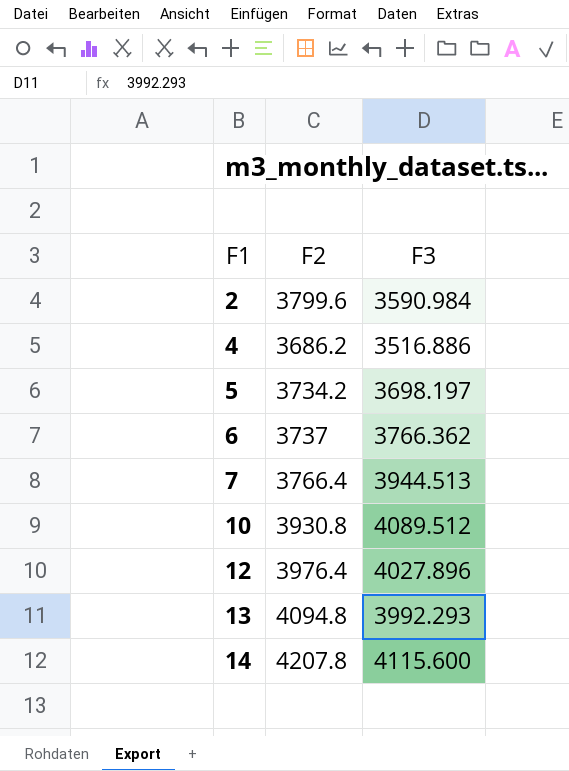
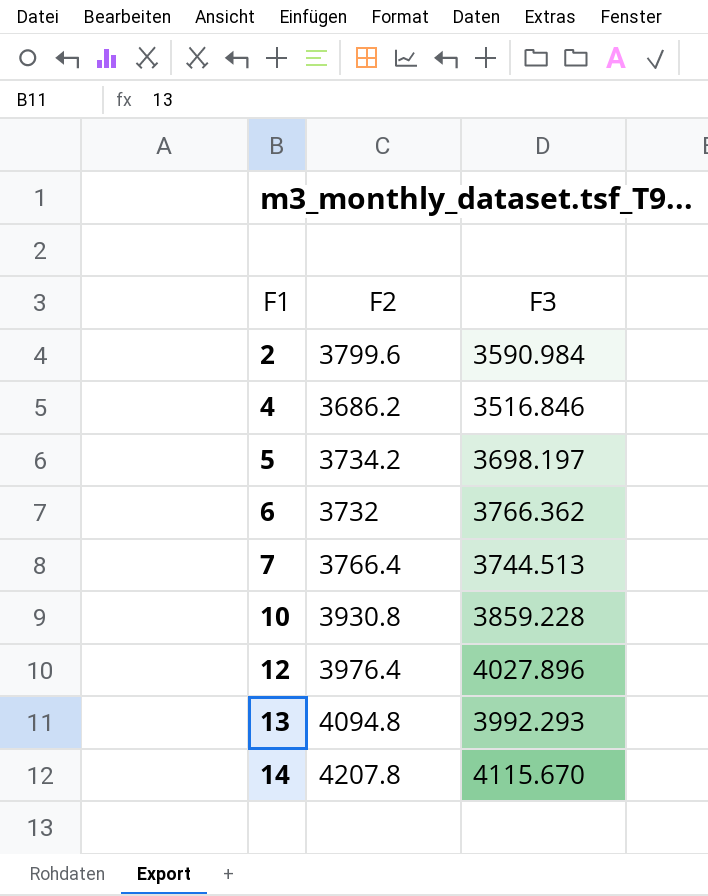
4 | F3: 3516.886 -> 3516.846
6 | F2: 3737 -> 3732
7 | F3: 3944.513 -> 3744.513
10 | F3: 4089.512 -> 3859.228
14 | F3: 4115.600 -> 4115.670

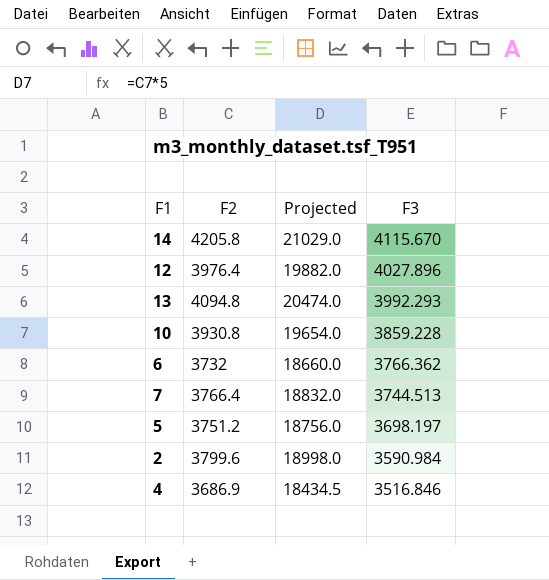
row order: F1 ascending -> F3 descending
column Projected | formula: none -> [F2] * 5
14 | F2: 4207.8 -> 4205.8
5 | F2: 3734.2 -> 3751.2
4 | F2: 3686.2 -> 3686.9

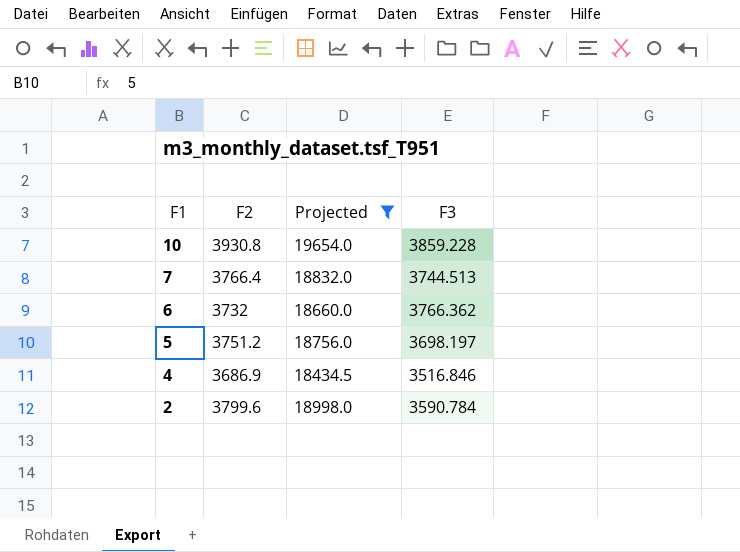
filter: none -> Projected <= 19654.0
row order: F3 descending -> F1 descending
2 | F3: 3590.984 -> 3590.784

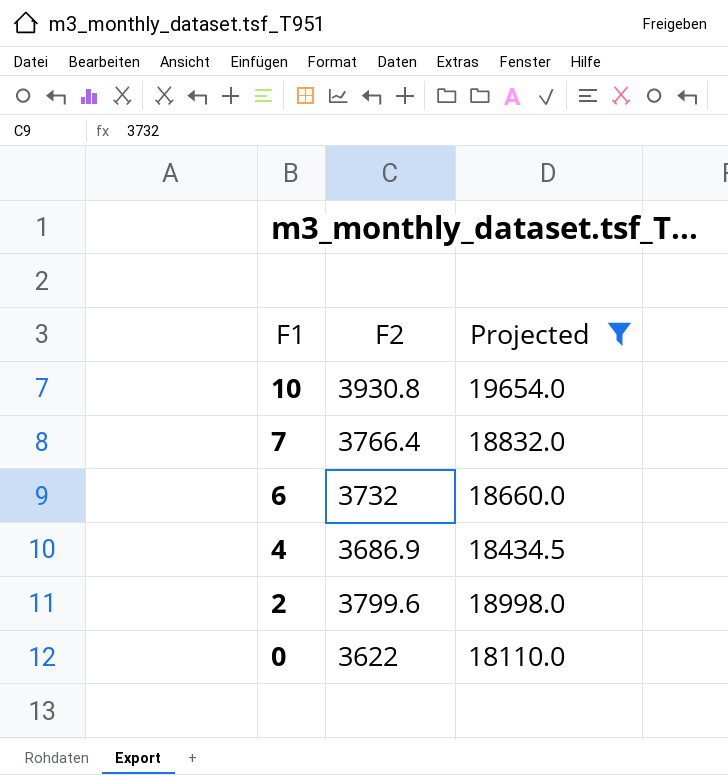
column F3 | position: 4 -> none
row 5: 3751.2 | 18756.0 | 3698.197 -> none
row 0: none -> 3622 | 18110.0

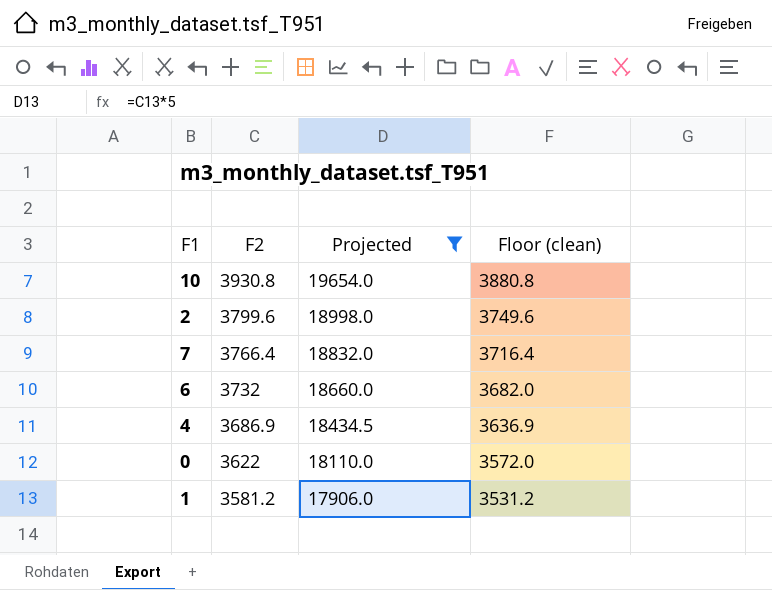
row order: F1 descending -> F2 descending
column Floor (clean) | formula: none -> [F2] - 50
row 1: none -> 3581.2 | 17906.0 | 3531.2

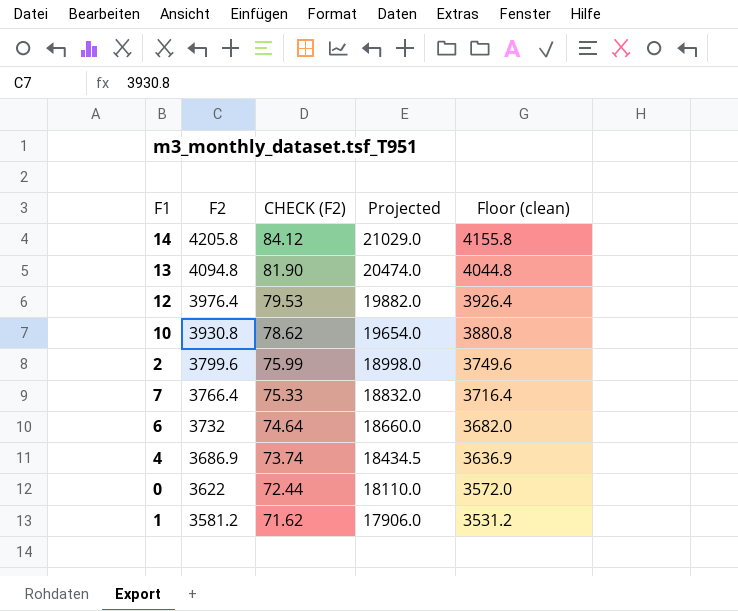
filter: Projected <= 19654.0 -> none
column CHECK (F2) | formula: none -> [F2] * 0.02

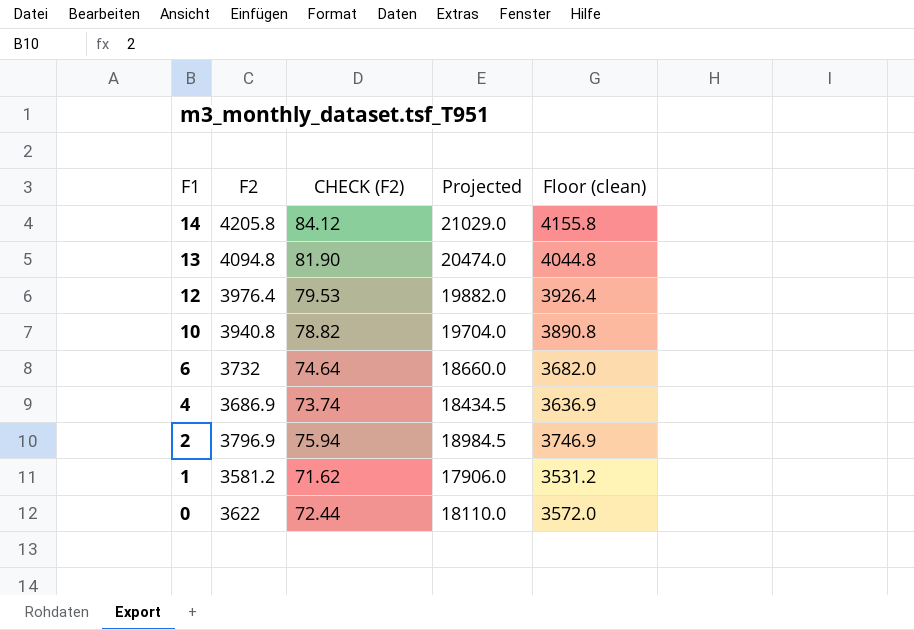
row order: F2 descending -> F1 descending
row 7: 3766.4 | 75.33 | 18832.0 | 3716.4 -> none
10 | F2: 3930.8 -> 3940.8
10 | CHECK (F2): 78.62 -> 78.82
10 | Projected: 19654.0 -> 19704.0
10 | Floor (clean): 3880.8 -> 3890.8
2 | F2: 3799.6 -> 3796.9
2 | CHECK (F2): 75.99 -> 75.94
2 | Projected: 18998.0 -> 18984.5
2 | Floor (clean): 3749.6 -> 3746.9

